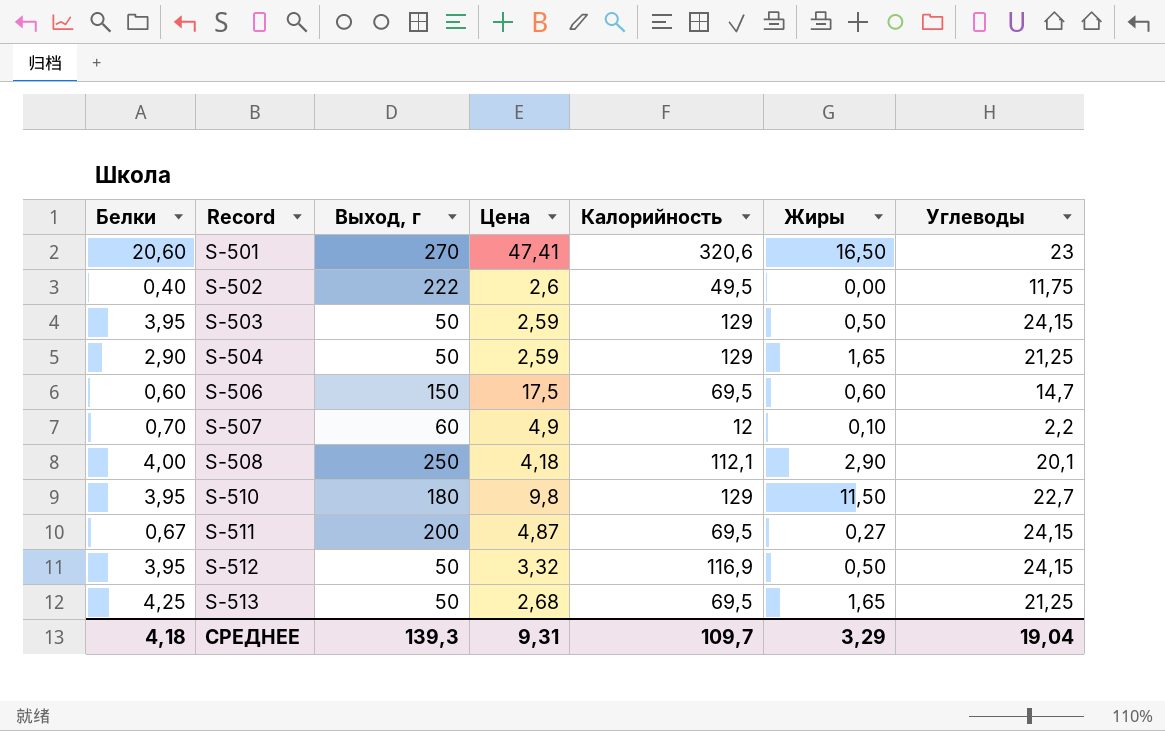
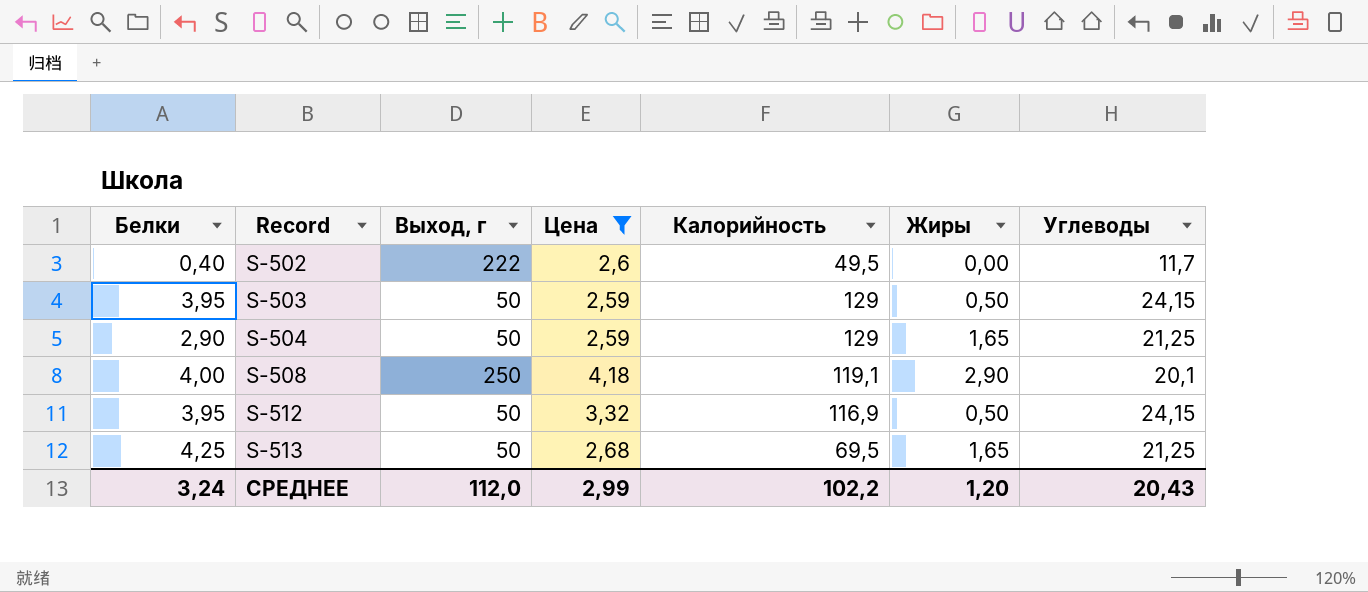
filter: none -> Цена <= 4,18
S-502 | Углеводы: 11,75 -> 11,7
S-508 | Калорийность: 112,1 -> 119,1
СРЕДНЕЕ | Белки: 4,18 -> 3,24
СРЕДНЕЕ | Выход, г: 139,3 -> 112,0
СРЕДНЕЕ | Цена: 9,31 -> 2,99
СРЕДНЕЕ | Калорийность: 109,7 -> 102,2
СРЕДНЕЕ | Жиры: 3,29 -> 1,20
СРЕДНЕЕ | Углеводы: 19,04 -> 20,43

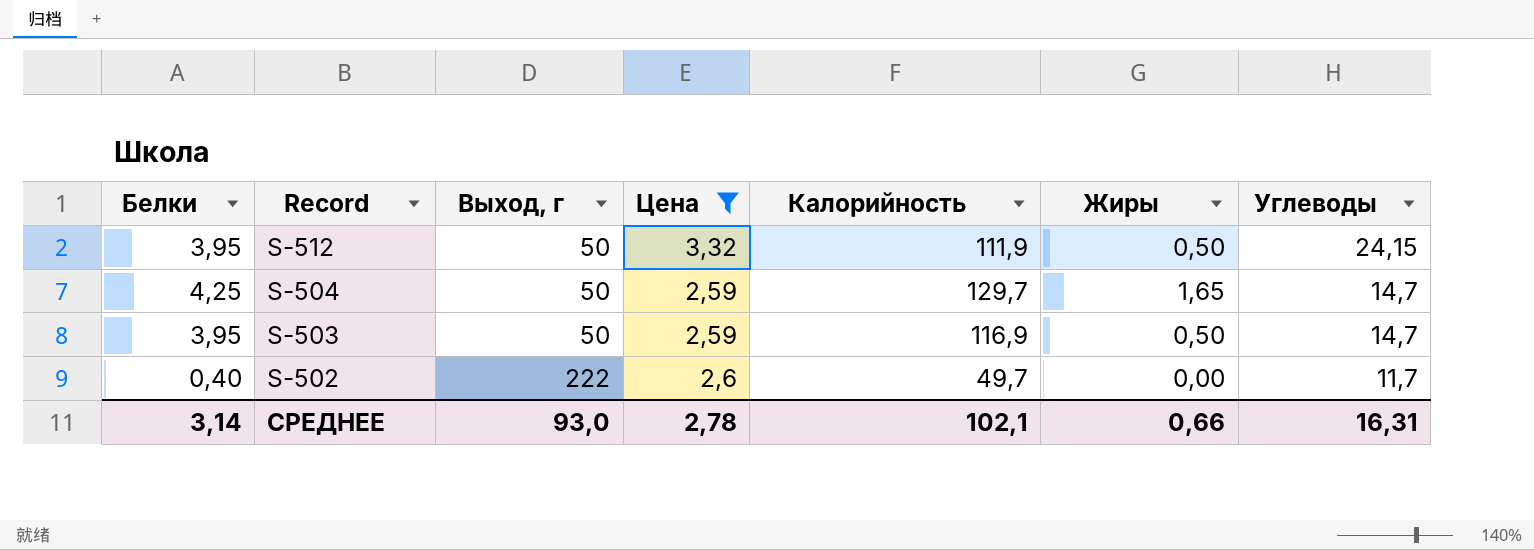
row order: Record ascending -> Record descending
row S-508: 4,00 | 250 | 4,18 | 119,1 | 2,90 | 20,1 -> none
row S-513: 4,25 | 50 | 2,68 | 69,5 | 1,65 | 21,25 -> none
S-512 | Калорийность: 116,9 -> 111,9
S-504 | Белки: 2,90 -> 4,25
S-504 | Калорийность: 129 -> 129,7
S-504 | Углеводы: 21,25 -> 14,7
S-503 | Калорийность: 129 -> 116,9
S-503 | Углеводы: 24,15 -> 14,7
S-502 | Калорийность: 49,5 -> 49,7
СРЕДНЕЕ | Белки: 3,24 -> 3,14
СРЕДНЕЕ | Выход, г: 112,0 -> 93,0
СРЕДНЕЕ | Цена: 2,99 -> 2,78
СРЕДНЕЕ | Калорийность: 102,2 -> 102,1
СРЕДНЕЕ | Жиры: 1,20 -> 0,66
СРЕДНЕЕ | Углеводы: 20,43 -> 16,31

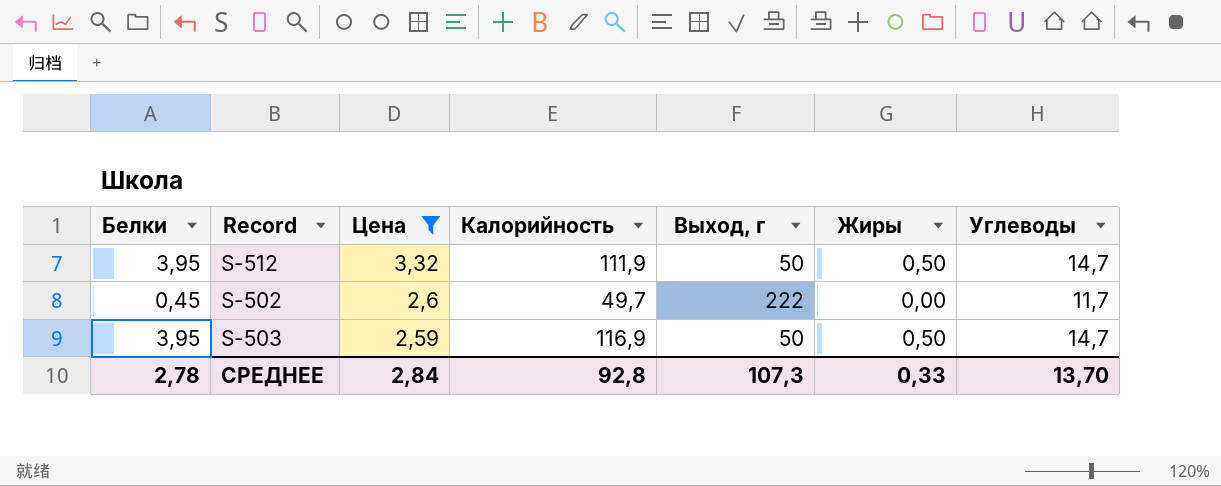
row order: Record descending -> Цена descending
column Выход, г | position: 3 -> 5
row S-504: 4,25 | 50 | 2,59 | 129,7 | 1,65 | 14,7 -> none
S-512 | Углеводы: 24,15 -> 14,7
S-502 | Белки: 0,40 -> 0,45
СРЕДНЕЕ | Белки: 3,14 -> 2,78
СРЕДНЕЕ | Цена: 2,78 -> 2,84
СРЕДНЕЕ | Калорийность: 102,1 -> 92,8
СРЕДНЕЕ | Выход, г: 93,0 -> 107,3
СРЕДНЕЕ | Жиры: 0,66 -> 0,33
СРЕДНЕЕ | Углеводы: 16,31 -> 13,70

